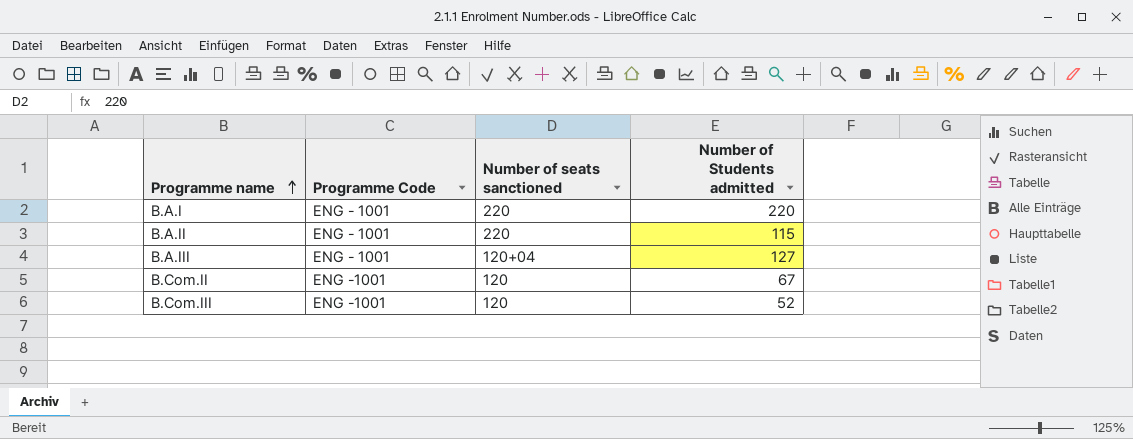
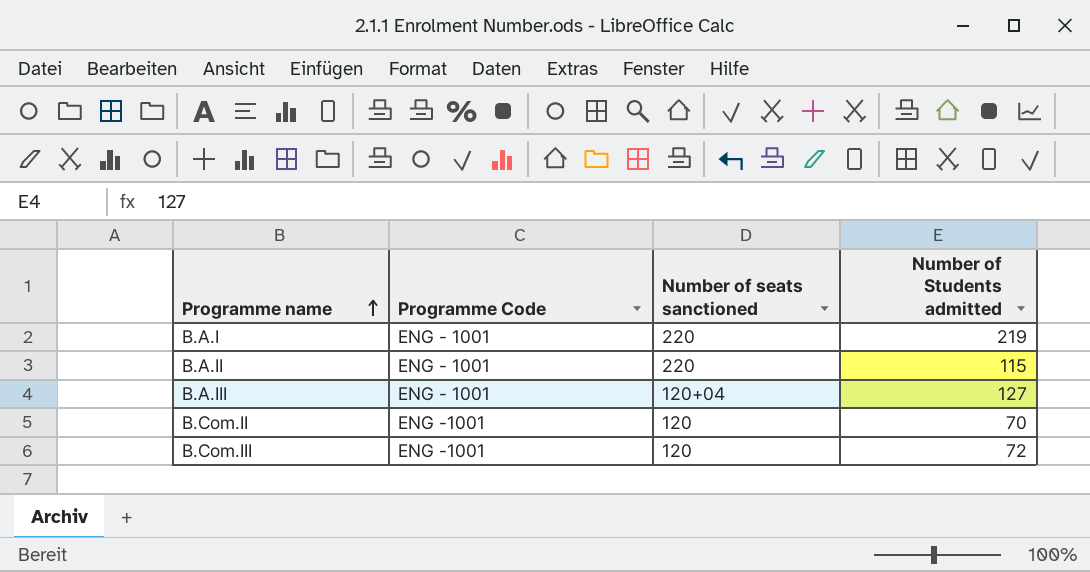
B.A.I | Number of Students admitted: 220 -> 219
B.Com.II | Number of Students admitted: 67 -> 70
B.Com.III | Number of Students admitted: 52 -> 72

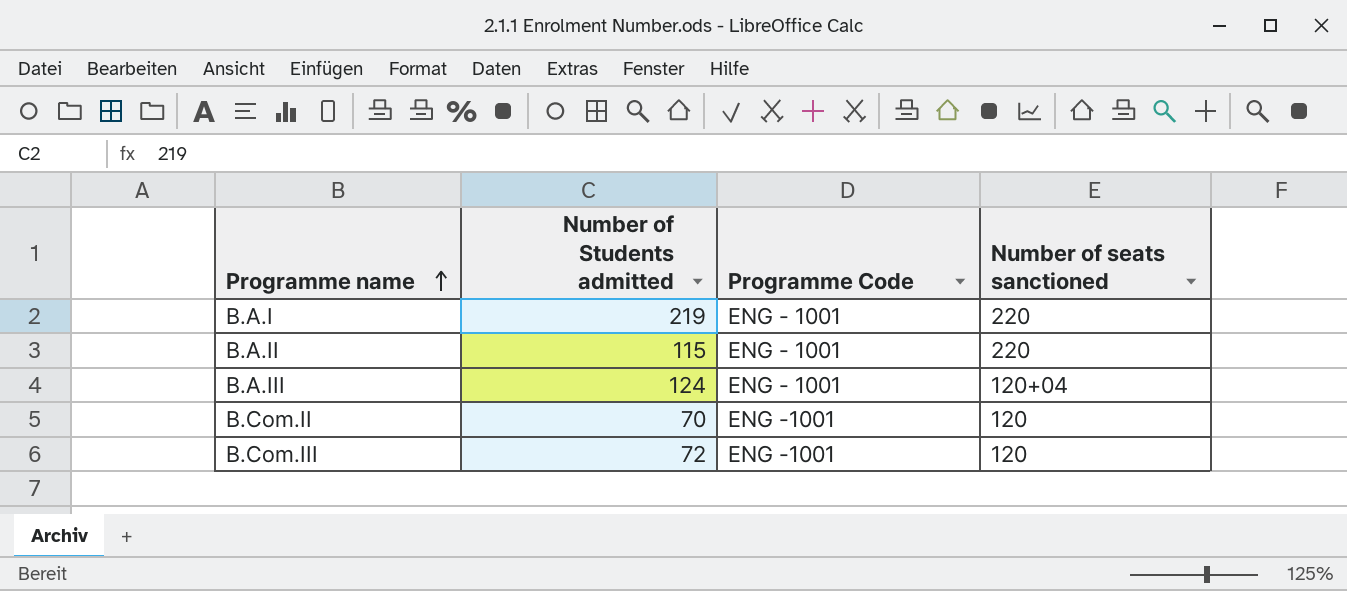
column Number of Students admitted | position: 4 -> 2
B.A.III | Number of Students admitted: 127 -> 124

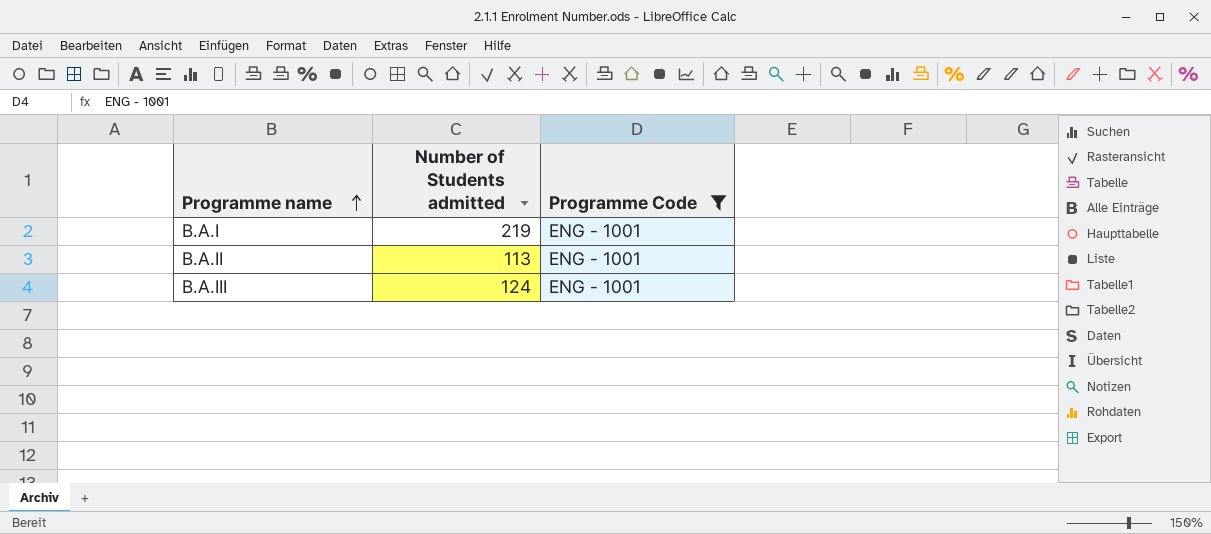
filter: none -> Programme Code = ENG - 1001
column Number of seats sanctioned | position: 4 -> none
B.A.II | Number of Students admitted: 115 -> 113

